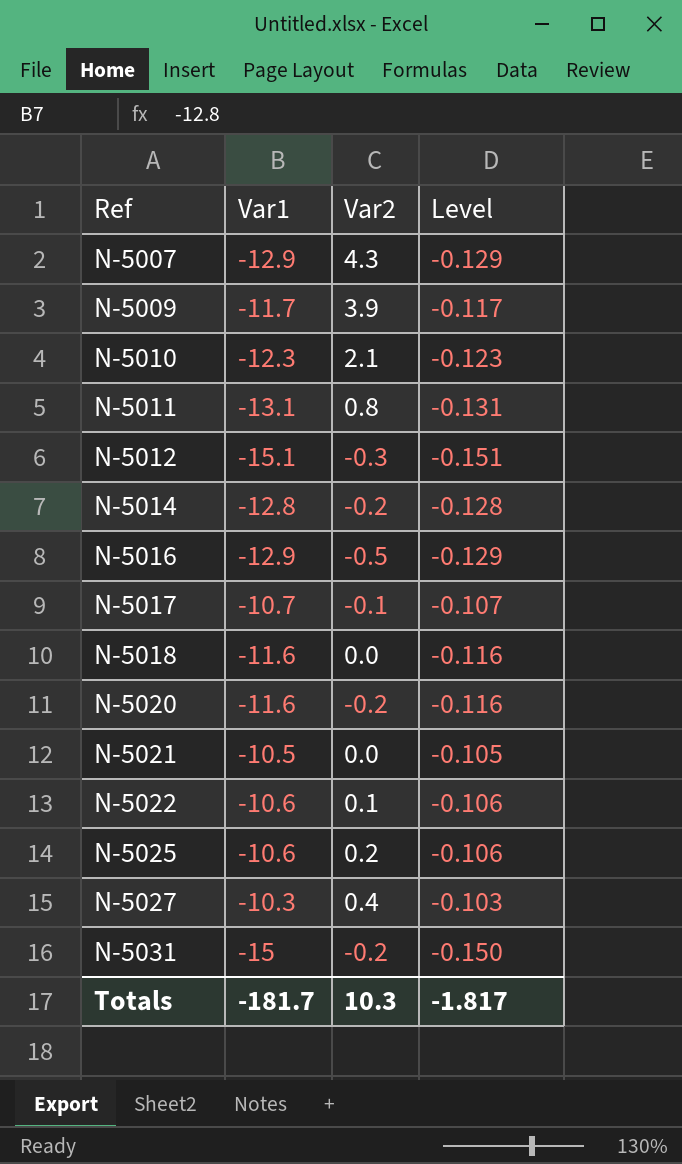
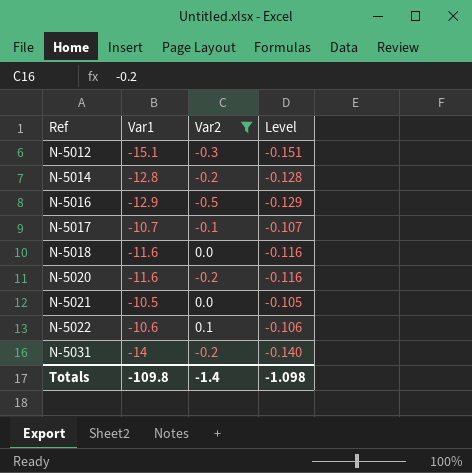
filter: none -> Var2 <= 0.1
N-5031 | Var1: -15 -> -14
N-5031 | Level: -0.150 -> -0.140
Totals | Var1: -181.7 -> -109.8
Totals | Var2: 10.3 -> -1.4
Totals | Level: -1.817 -> -1.098

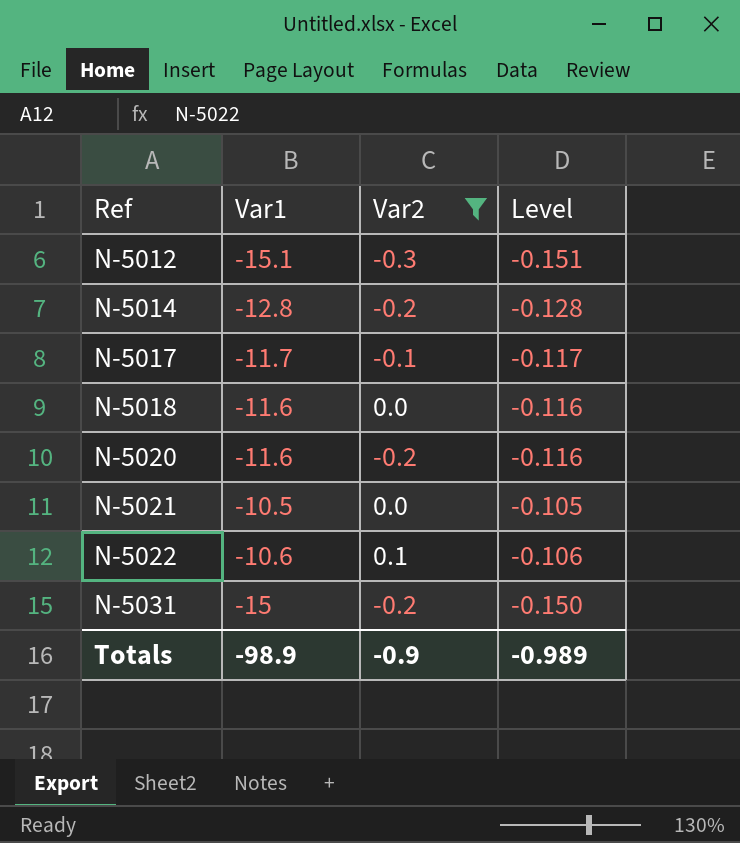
row N-5016: -12.9 | -0.5 | -0.129 -> none
N-5017 | Var1: -10.7 -> -11.7
N-5017 | Level: -0.107 -> -0.117
N-5031 | Var1: -14 -> -15
N-5031 | Level: -0.140 -> -0.150
Totals | Var1: -109.8 -> -98.9
Totals | Var2: -1.4 -> -0.9
Totals | Level: -1.098 -> -0.989

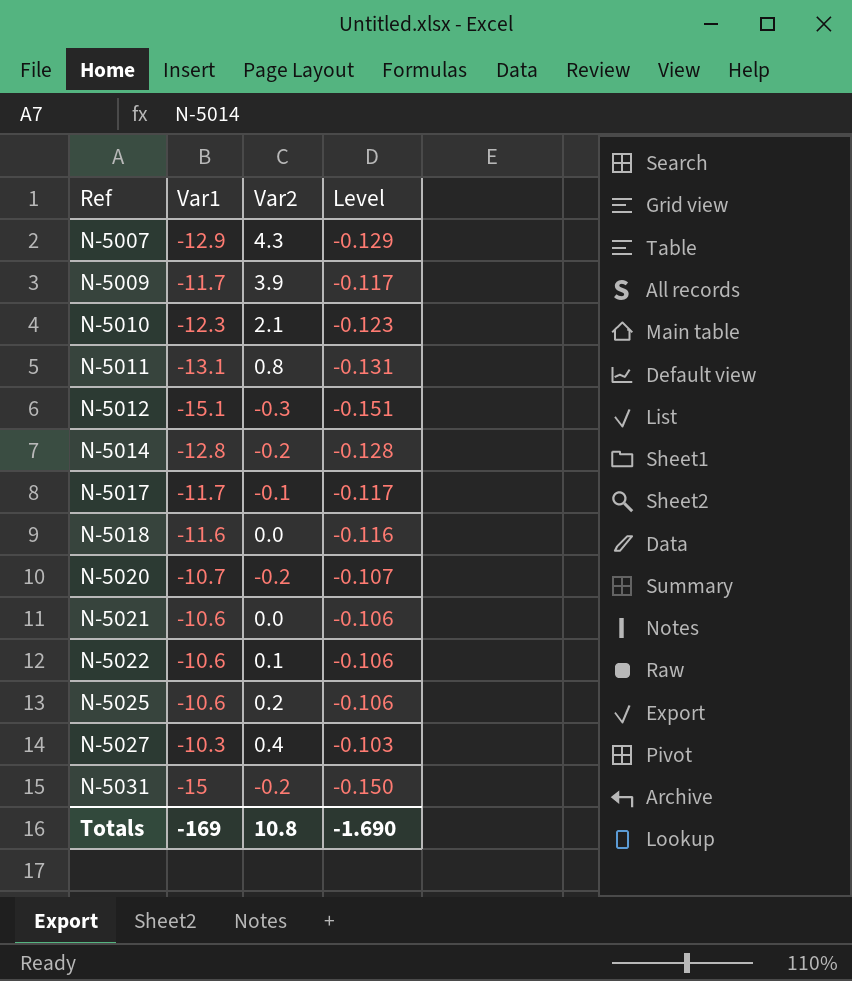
filter: Var2 <= 0.1 -> none
N-5020 | Var1: -11.6 -> -10.7
N-5020 | Level: -0.116 -> -0.107
N-5021 | Var1: -10.5 -> -10.6
N-5021 | Level: -0.105 -> -0.106
Totals | Var1: -98.9 -> -169
Totals | Var2: -0.9 -> 10.8
Totals | Level: -0.989 -> -1.690

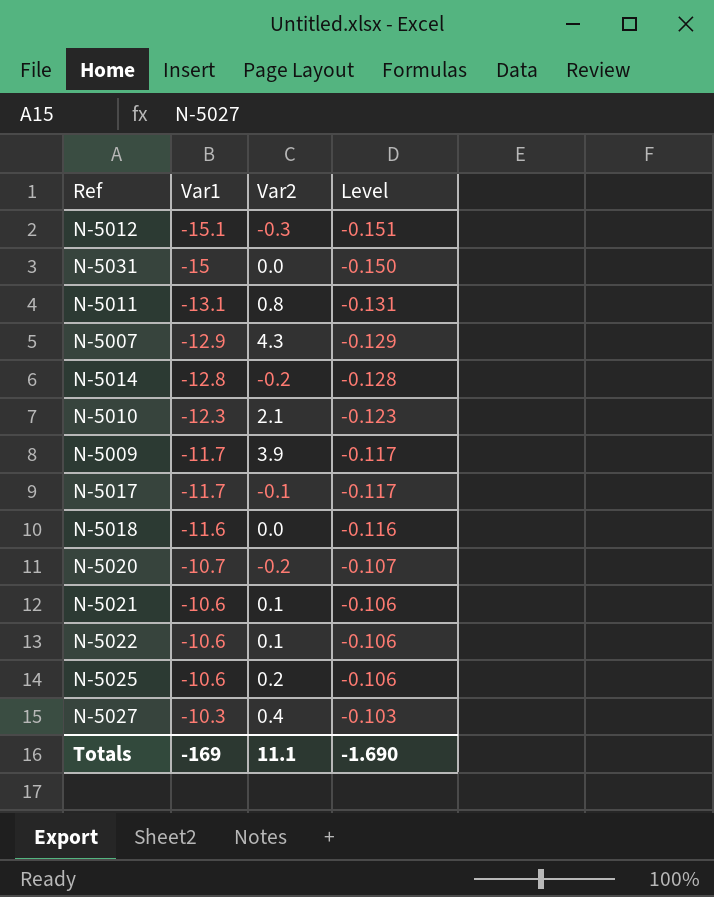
row order: Ref ascending -> Var1 ascending
N-5031 | Var2: -0.2 -> 0.0
N-5021 | Var2: 0.0 -> 0.1
Totals | Var2: 10.8 -> 11.1

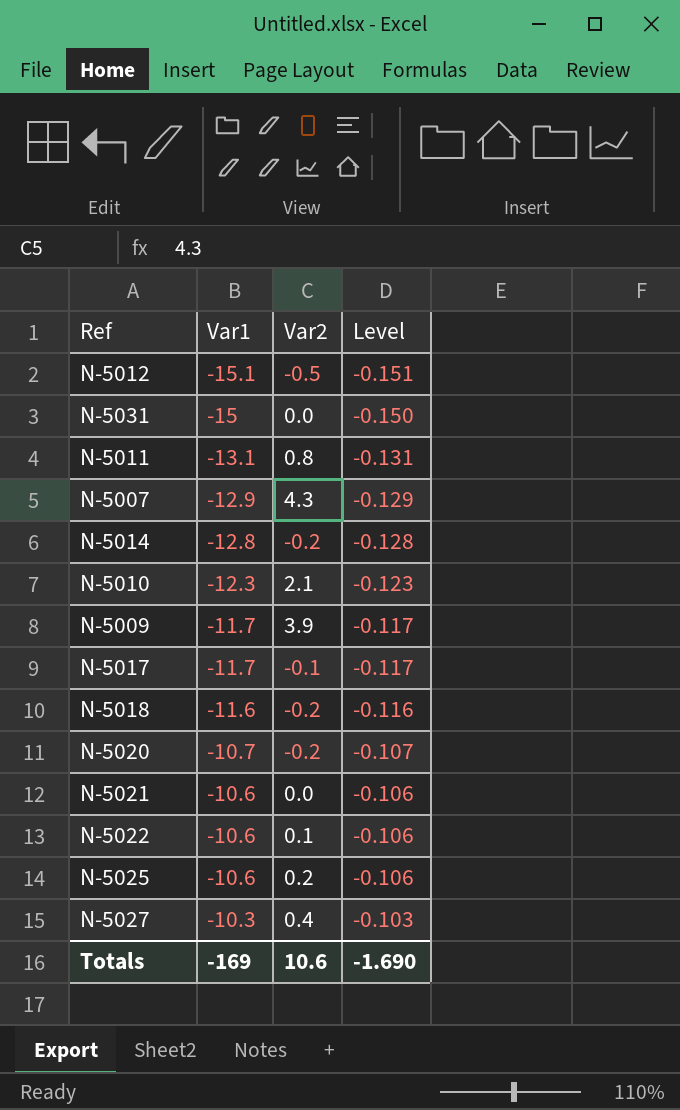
N-5012 | Var2: -0.3 -> -0.5
N-5018 | Var2: 0.0 -> -0.2
N-5021 | Var2: 0.1 -> 0.0
Totals | Var2: 11.1 -> 10.6

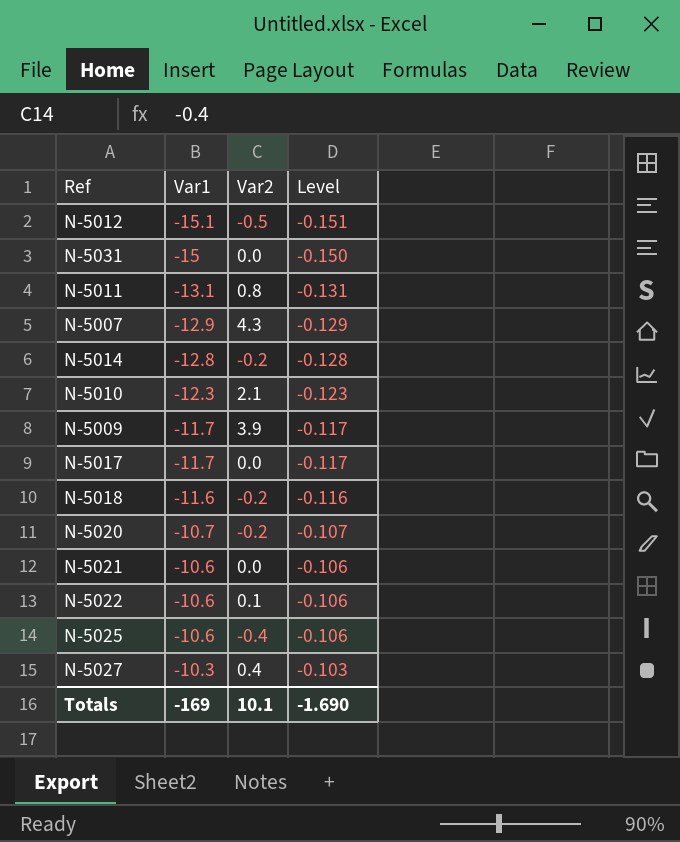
N-5017 | Var2: -0.1 -> 0.0
N-5025 | Var2: 0.2 -> -0.4
Totals | Var2: 10.6 -> 10.1

